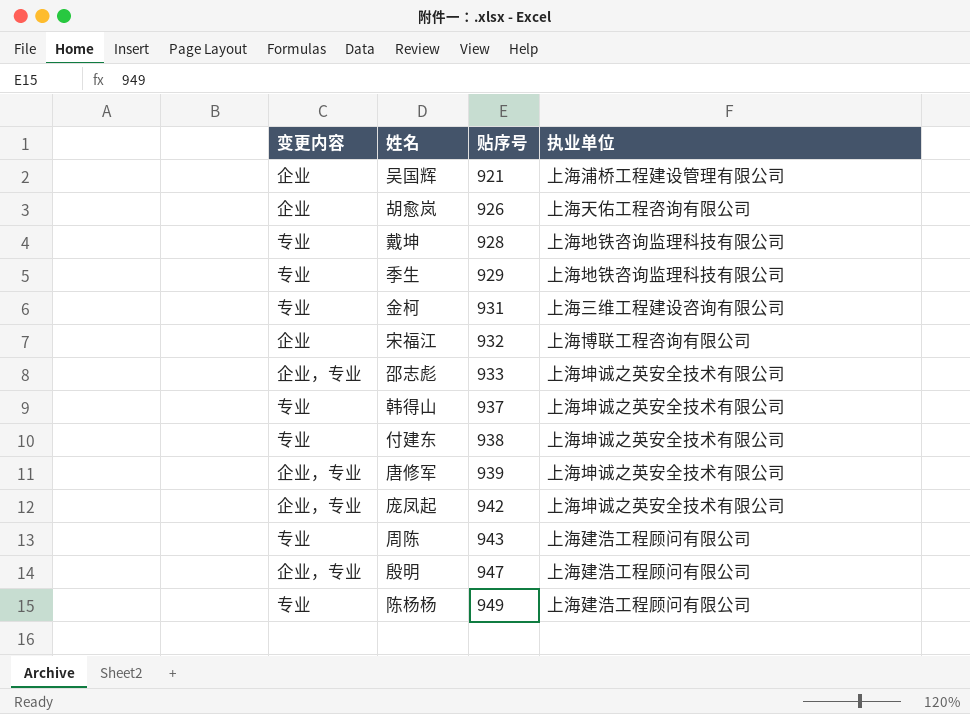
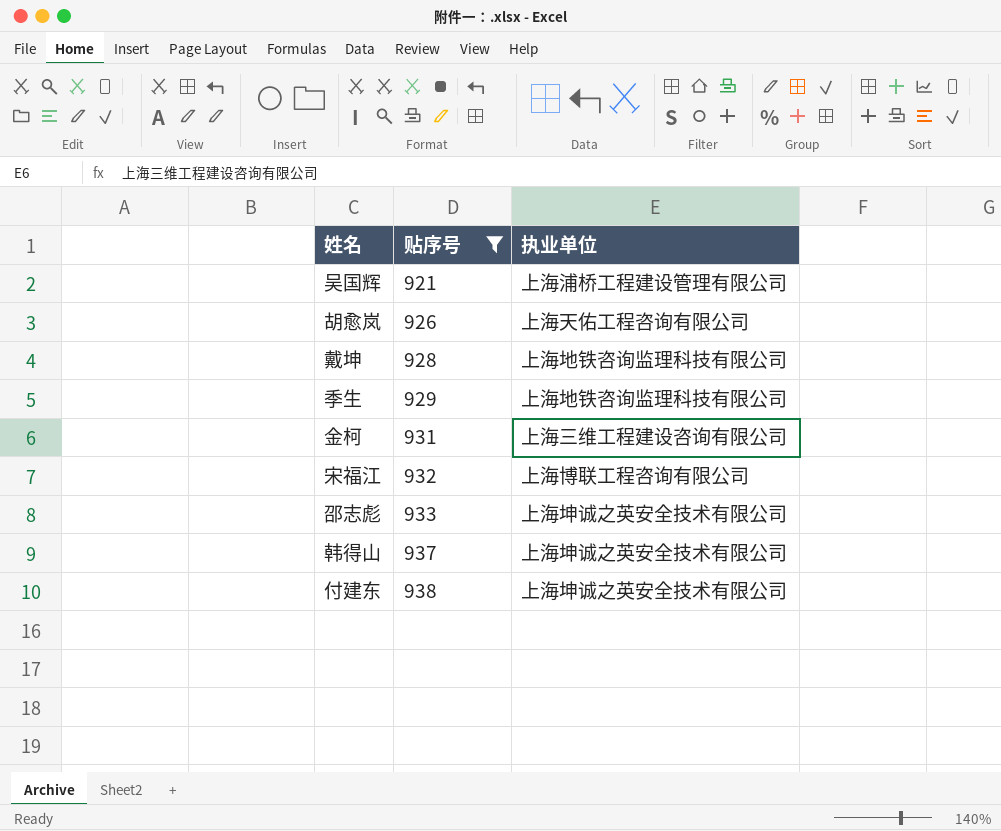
filter: none -> 贴序号 <= 938
column 变更内容 | position: 1 -> none

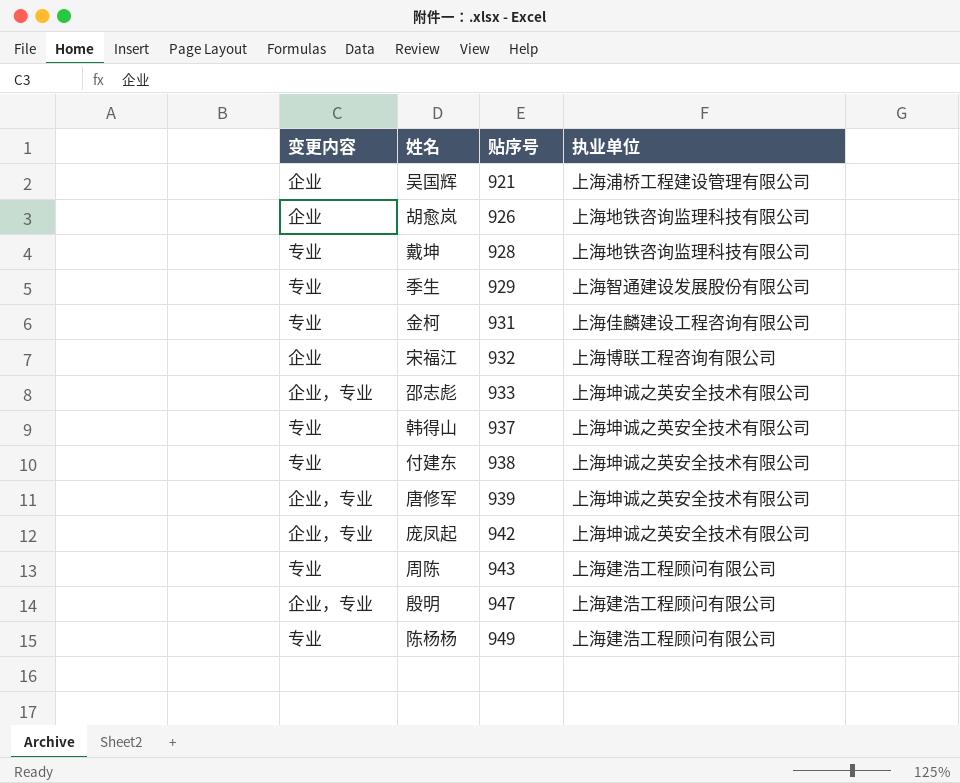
filter: 贴序号 <= 938 -> none
column 变更内容 | position: none -> 1
胡愈岚 | 执业单位: 上海天佑工程咨询有限公司 -> 上海地铁咨询监理科技有限公司
季生 | 执业单位: 上海地铁咨询监理科技有限公司 -> 上海智通建设发展股份有限公司
金柯 | 执业单位: 上海三维工程建设咨询有限公司 -> 上海佳麟建设工程咨询有限公司

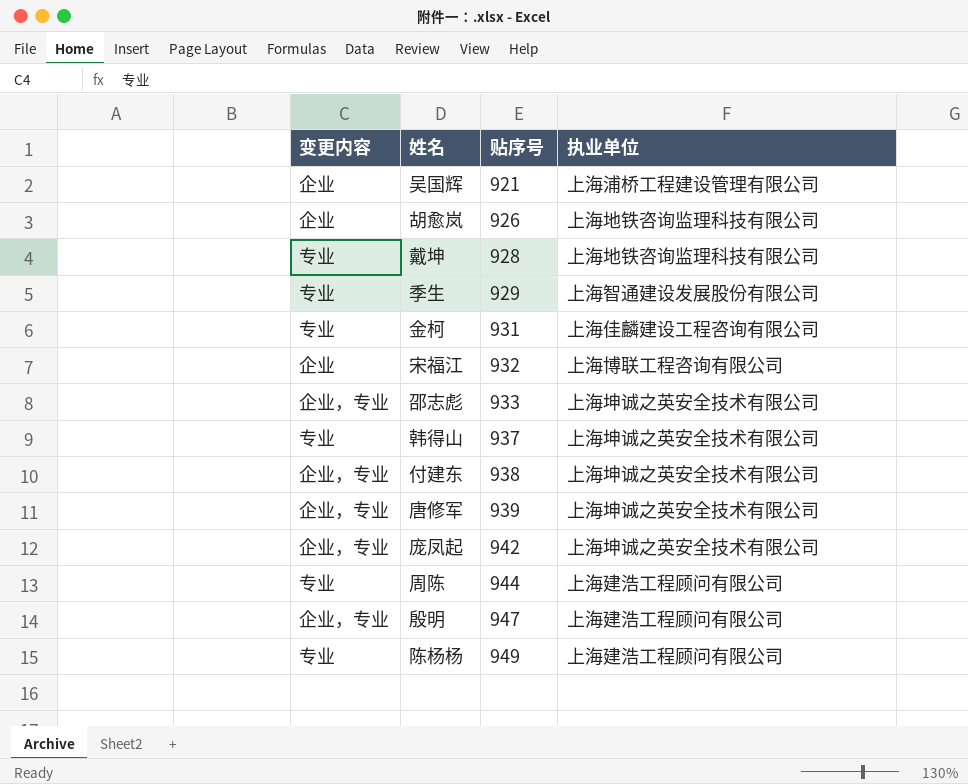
付建东 | 变更内容: 专业 -> 企业，专业
周陈 | 贴序号: 943 -> 944

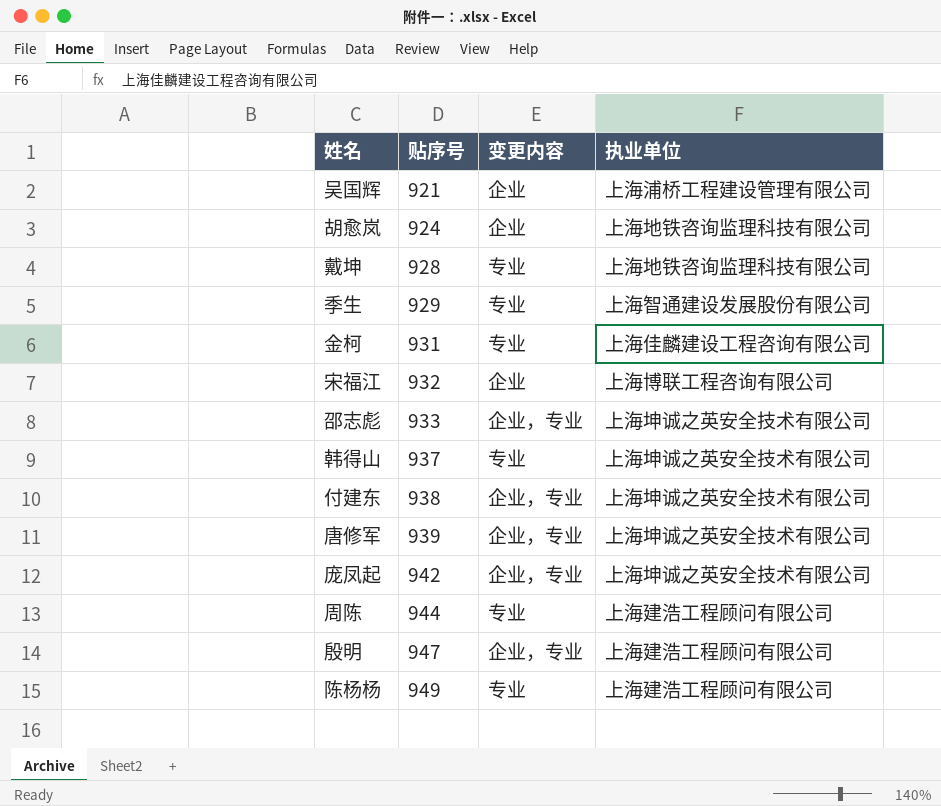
column 变更内容 | position: 1 -> 3
胡愈岚 | 贴序号: 926 -> 924

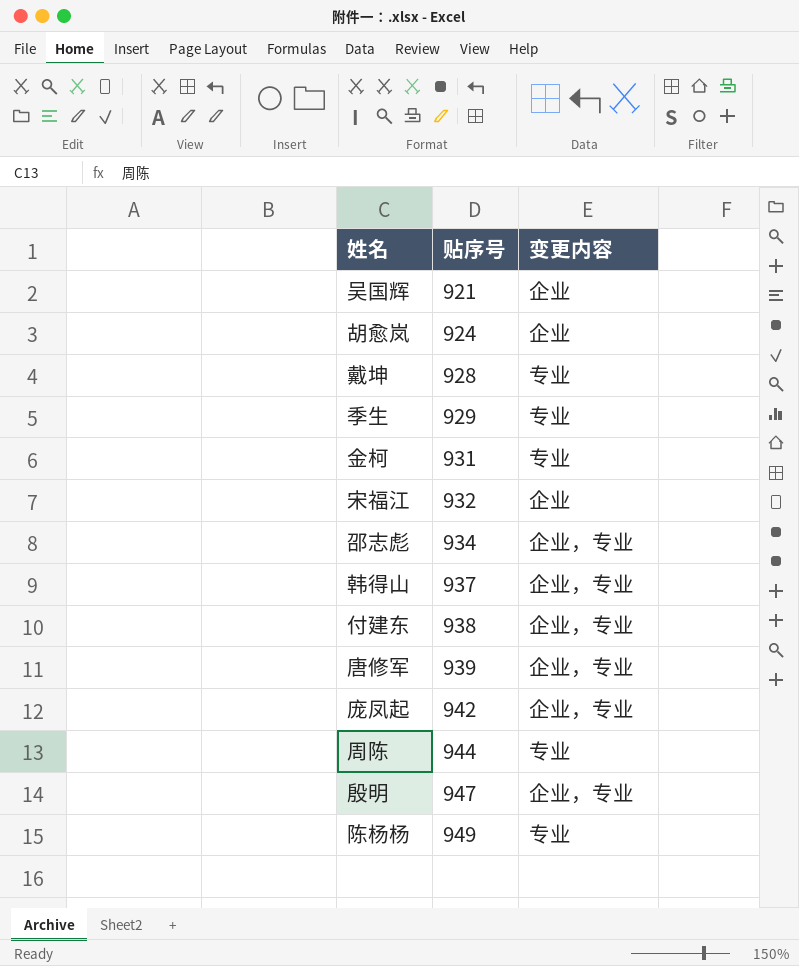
column 执业单位 | position: 4 -> none
邵志彪 | 贴序号: 933 -> 934
韩得山 | 变更内容: 专业 -> 企业，专业

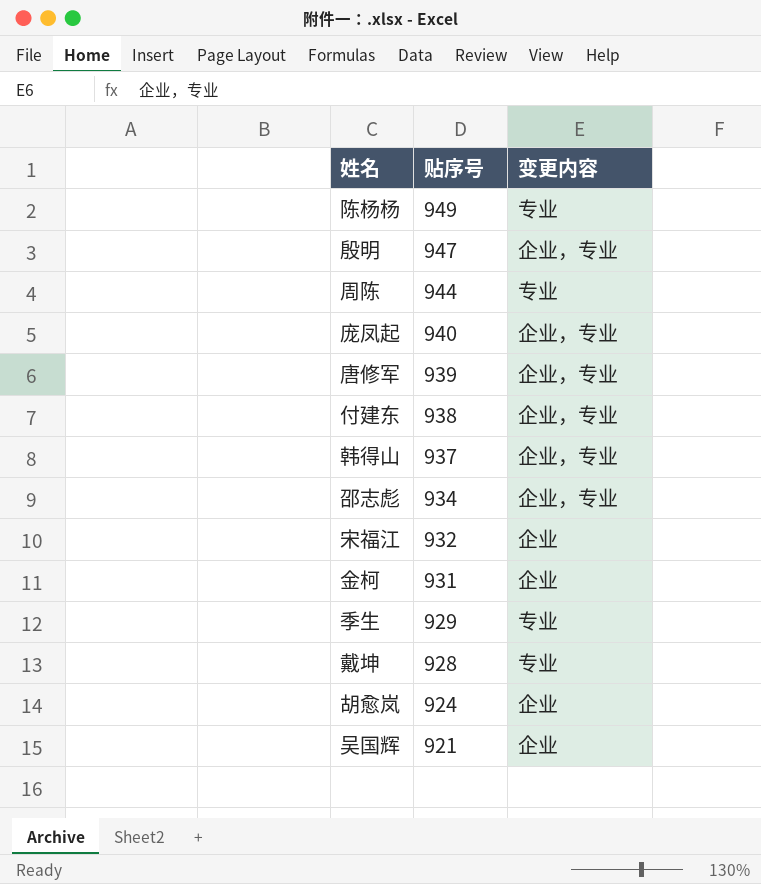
row order: 贴序号 ascending -> 贴序号 descending
庞凤起 | 贴序号: 942 -> 940
金柯 | 变更内容: 专业 -> 企业

